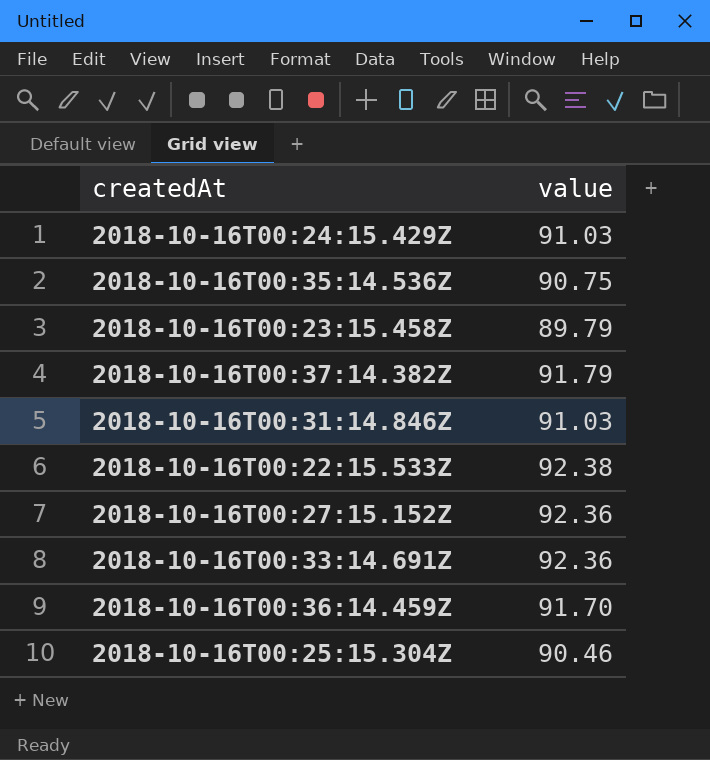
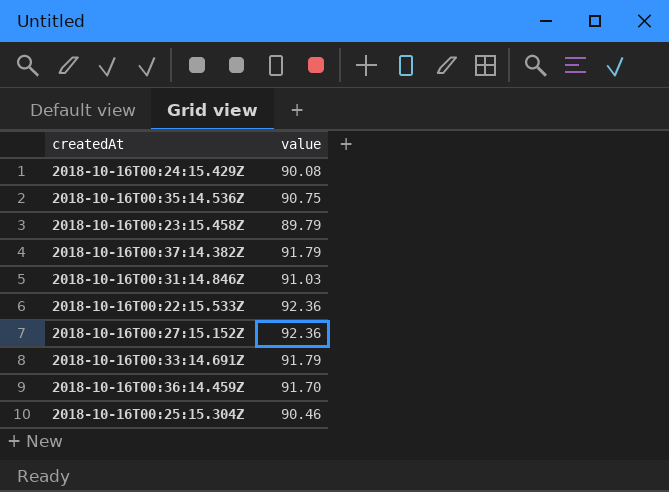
2018-10-16T00:24:15.429Z | value: 91.03 -> 90.08
2018-10-16T00:22:15.533Z | value: 92.38 -> 92.36
2018-10-16T00:33:14.691Z | value: 92.36 -> 91.79

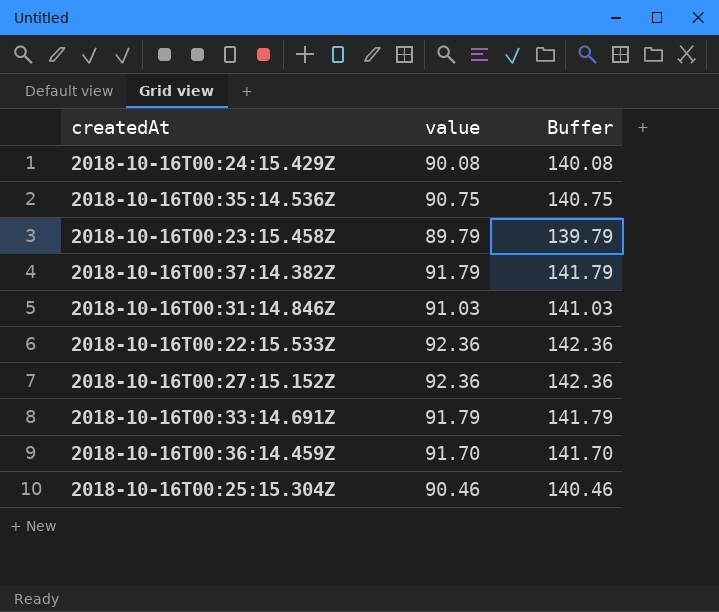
column Buffer | formula: none -> [value] + 50

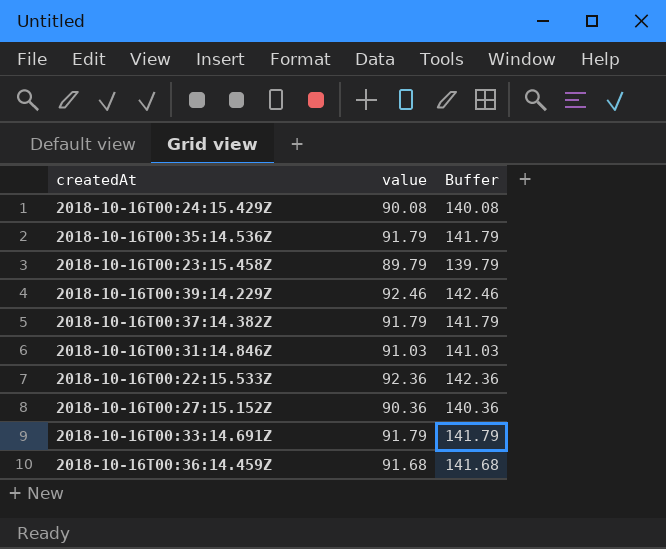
row 2018-10-16T00:25:15.304Z: 90.46 | 140.46 -> none
2018-10-16T00:35:14.536Z | value: 90.75 -> 91.79
2018-10-16T00:35:14.536Z | Buffer: 140.75 -> 141.79
row 2018-10-16T00:39:14.229Z: none -> 92.46 | 142.46
2018-10-16T00:27:15.152Z | value: 92.36 -> 90.36
2018-10-16T00:27:15.152Z | Buffer: 142.36 -> 140.36
2018-10-16T00:36:14.459Z | value: 91.70 -> 91.68
2018-10-16T00:36:14.459Z | Buffer: 141.70 -> 141.68

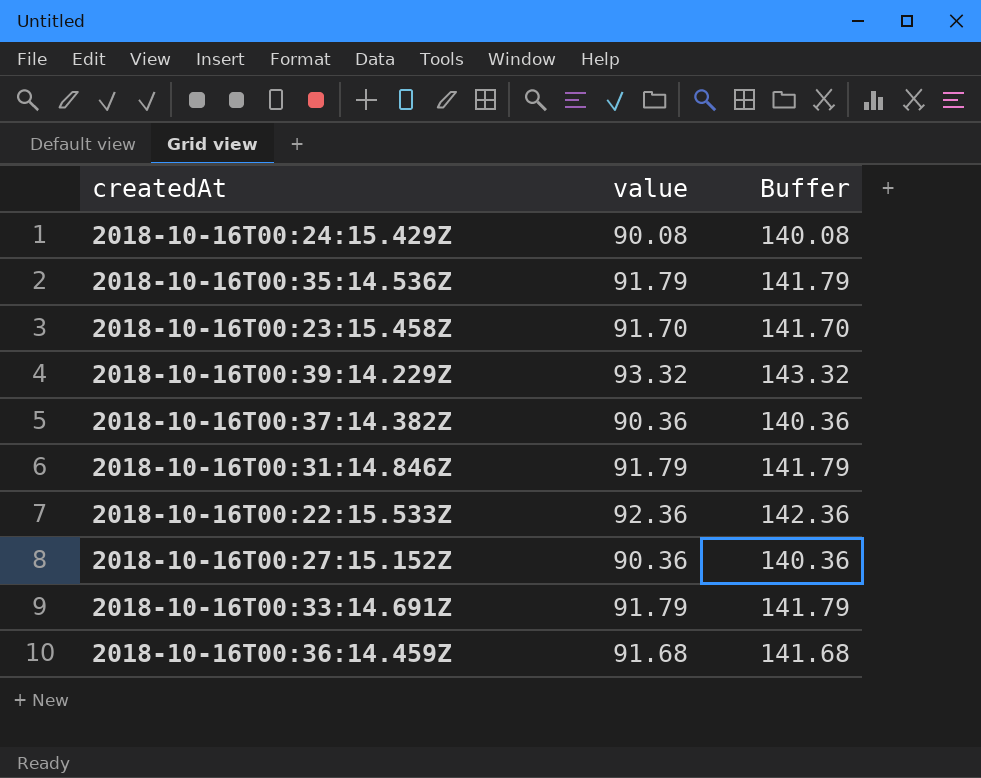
2018-10-16T00:23:15.458Z | value: 89.79 -> 91.70
2018-10-16T00:23:15.458Z | Buffer: 139.79 -> 141.70
2018-10-16T00:39:14.229Z | value: 92.46 -> 93.32
2018-10-16T00:39:14.229Z | Buffer: 142.46 -> 143.32
2018-10-16T00:37:14.382Z | value: 91.79 -> 90.36
2018-10-16T00:37:14.382Z | Buffer: 141.79 -> 140.36
2018-10-16T00:31:14.846Z | value: 91.03 -> 91.79
2018-10-16T00:31:14.846Z | Buffer: 141.03 -> 141.79

